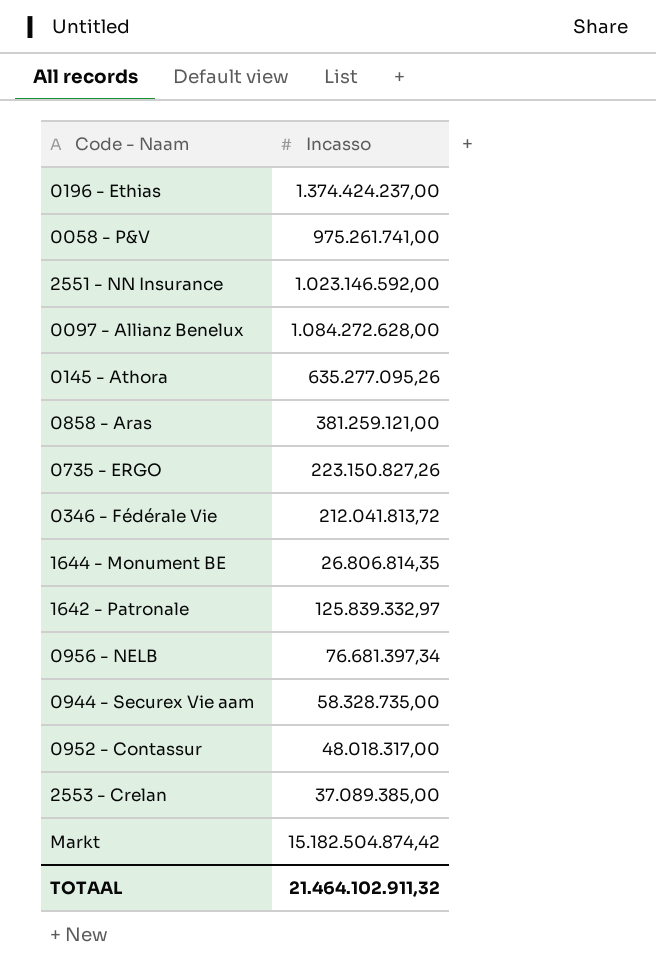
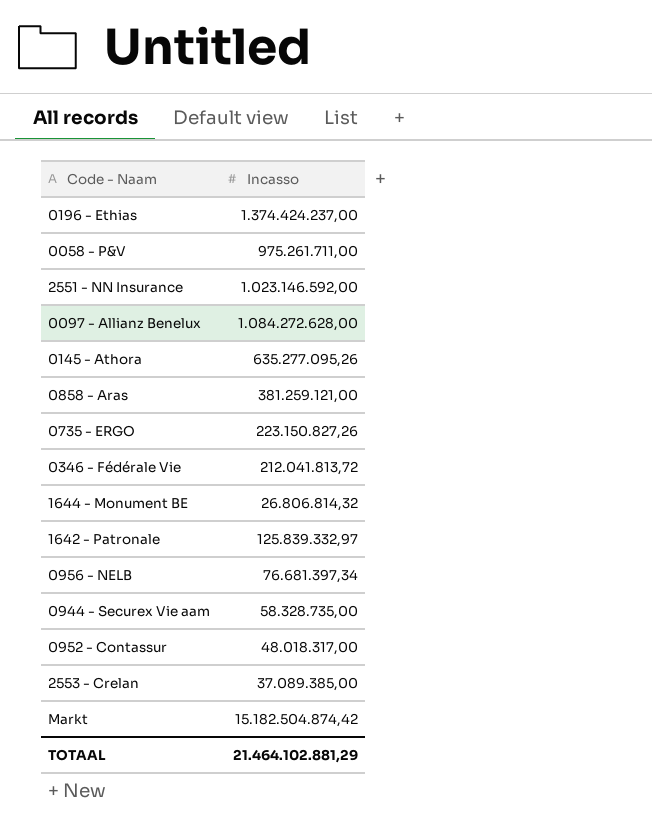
0058 - P&V | Incasso: 975.261.741,00 -> 975.261.711,00
1644 - Monument BE | Incasso: 26.806.814,35 -> 26.806.814,32
TOTAAL | Incasso: 21.464.102.911,32 -> 21.464.102.881,29

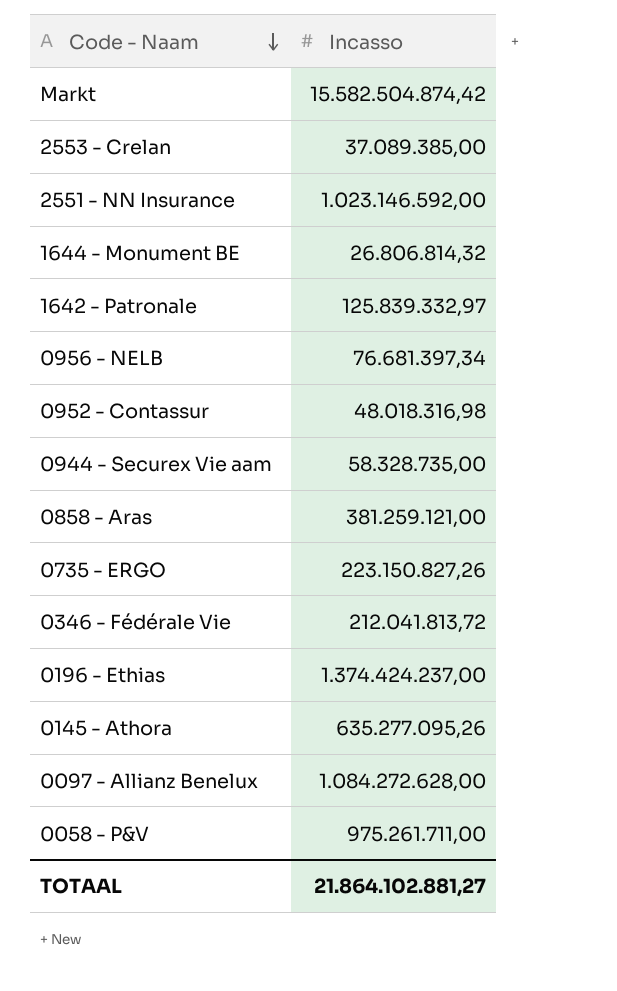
row order: none -> Code - Naam descending
Markt | Incasso: 15.182.504.874,42 -> 15.582.504.874,42
0952 - Contassur | Incasso: 48.018.317,00 -> 48.018.316,98
TOTAAL | Incasso: 21.464.102.881,29 -> 21.864.102.881,27

